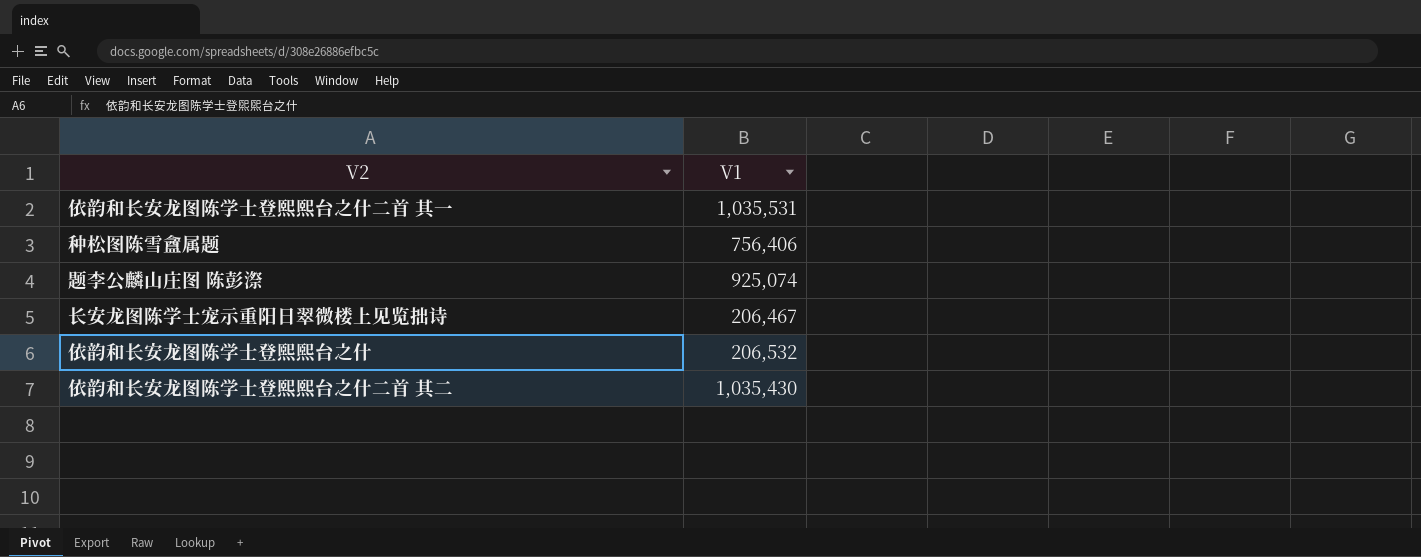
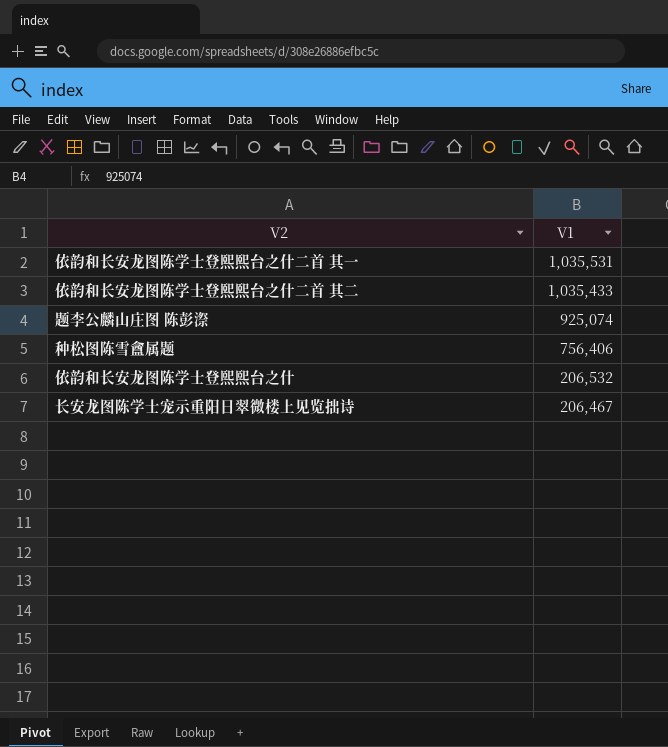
row order: none -> V1 descending
依韵和长安龙图陈学士登熙熙台之什二首 其二 | V1: 1,035,430 -> 1,035,433

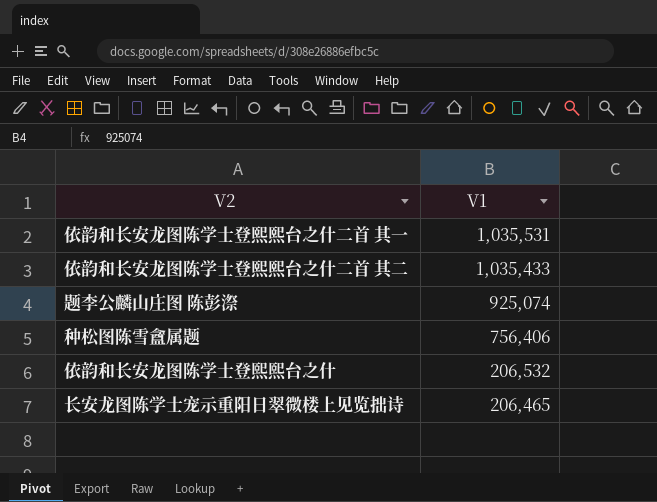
长安龙图陈学士宠示重阳日翠微楼上见览拙诗 | V1: 206,467 -> 206,465

